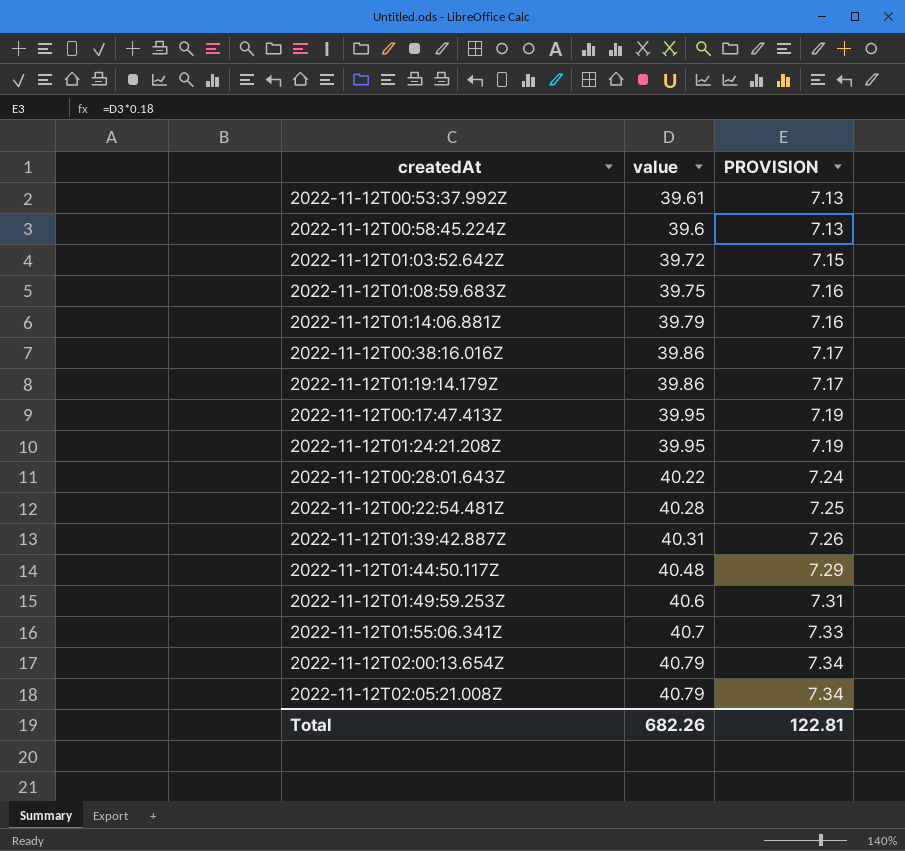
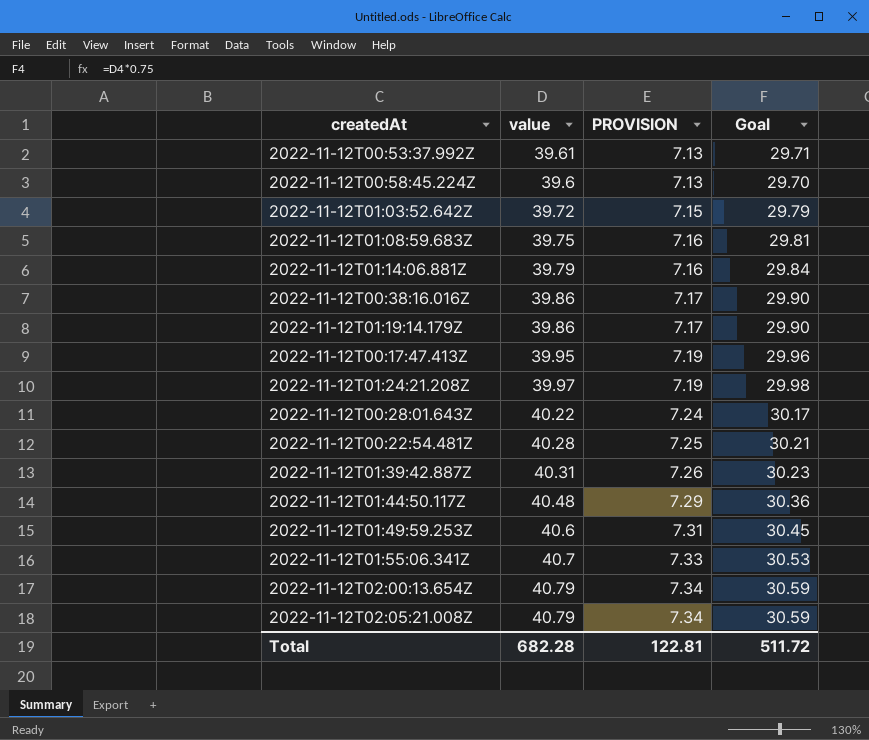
column Goal | formula: none -> [value] * 0.75
2022-11-12T01:24:21.208Z | value: 39.95 -> 39.97
Total | value: 682.26 -> 682.28

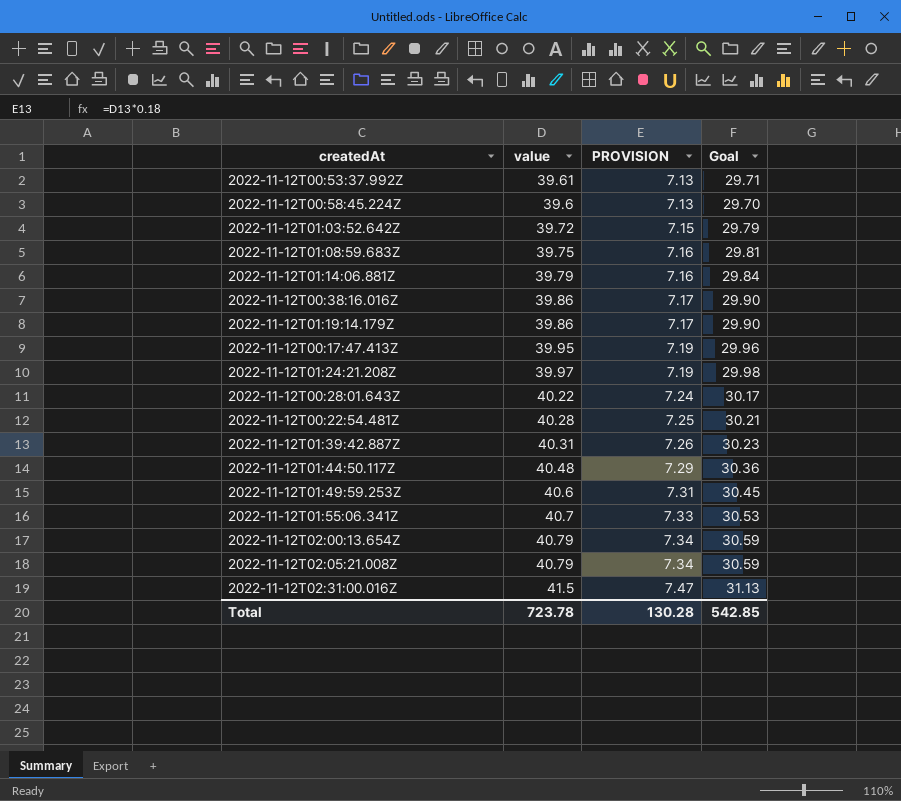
row 2022-11-12T02:31:00.016Z: none -> 41.5 | 7.47 | 31.13
Total | value: 682.28 -> 723.78
Total | PROVISION: 122.81 -> 130.28
Total | Goal: 511.72 -> 542.85

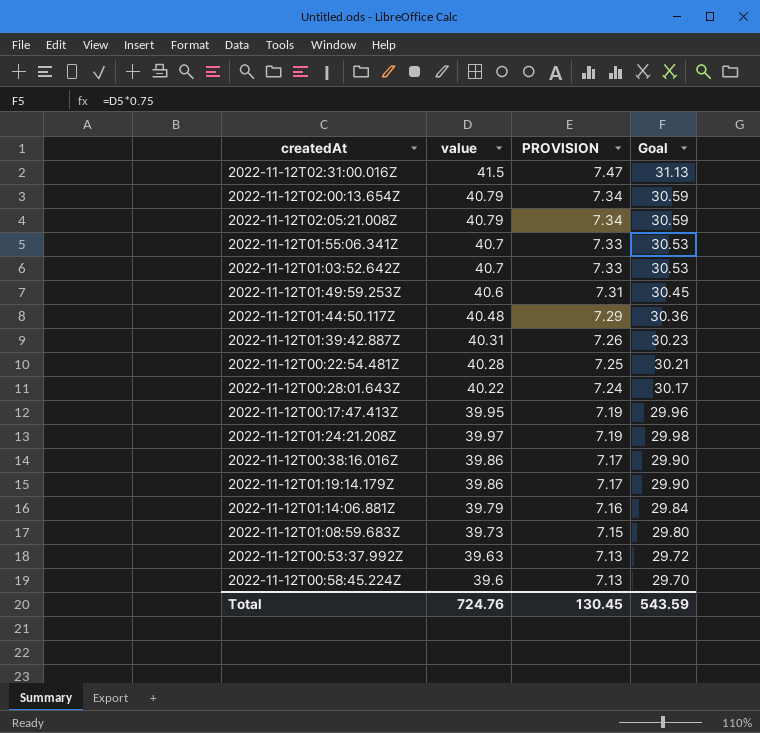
row order: PROVISION ascending -> PROVISION descending
2022-11-12T01:03:52.642Z | value: 39.72 -> 40.7
2022-11-12T01:03:52.642Z | PROVISION: 7.15 -> 7.33
2022-11-12T01:03:52.642Z | Goal: 29.79 -> 30.53
2022-11-12T01:08:59.683Z | value: 39.75 -> 39.73
2022-11-12T01:08:59.683Z | PROVISION: 7.16 -> 7.15
2022-11-12T01:08:59.683Z | Goal: 29.81 -> 29.80
2022-11-12T00:53:37.992Z | value: 39.61 -> 39.63
2022-11-12T00:53:37.992Z | Goal: 29.71 -> 29.72
Total | value: 723.78 -> 724.76
Total | PROVISION: 130.28 -> 130.45
Total | Goal: 542.85 -> 543.59

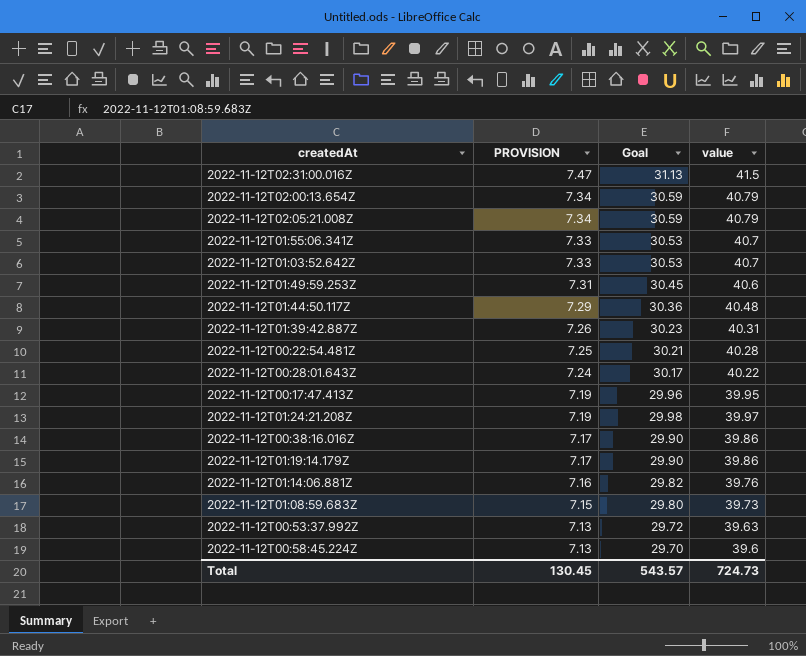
column value | position: 2 -> 4
2022-11-12T01:14:06.881Z | Goal: 29.84 -> 29.82
2022-11-12T01:14:06.881Z | value: 39.79 -> 39.76
Total | Goal: 543.59 -> 543.57
Total | value: 724.76 -> 724.73

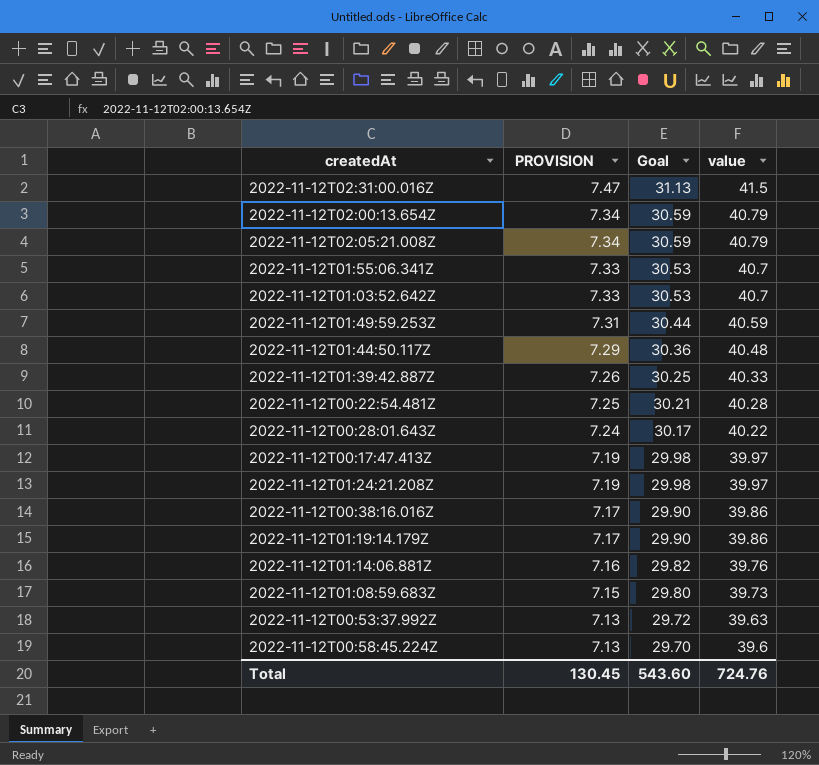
2022-11-12T01:49:59.253Z | Goal: 30.45 -> 30.44
2022-11-12T01:49:59.253Z | value: 40.6 -> 40.59
2022-11-12T01:39:42.887Z | Goal: 30.23 -> 30.25
2022-11-12T01:39:42.887Z | value: 40.31 -> 40.33
2022-11-12T00:17:47.413Z | Goal: 29.96 -> 29.98
2022-11-12T00:17:47.413Z | value: 39.95 -> 39.97
Total | Goal: 543.57 -> 543.60
Total | value: 724.73 -> 724.76

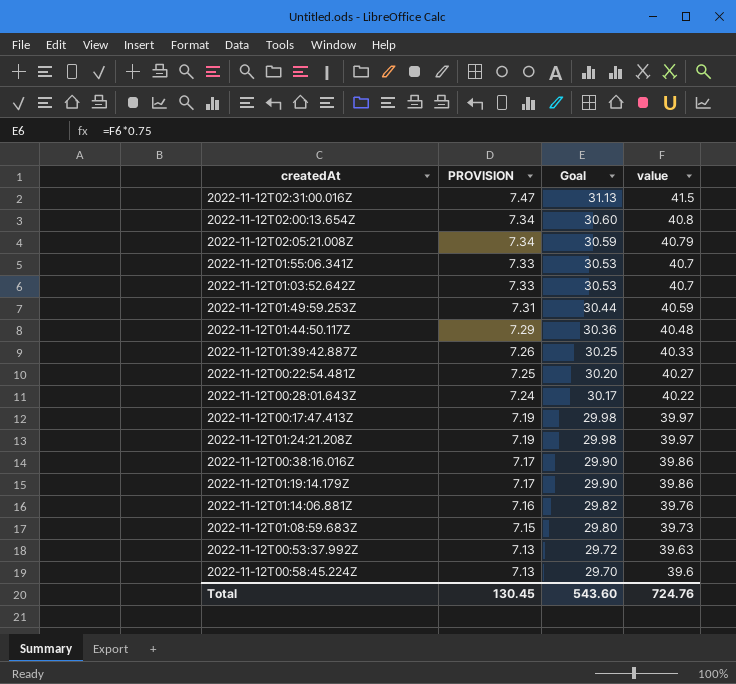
2022-11-12T02:00:13.654Z | Goal: 30.59 -> 30.60
2022-11-12T02:00:13.654Z | value: 40.79 -> 40.8
2022-11-12T00:22:54.481Z | Goal: 30.21 -> 30.20
2022-11-12T00:22:54.481Z | value: 40.28 -> 40.27

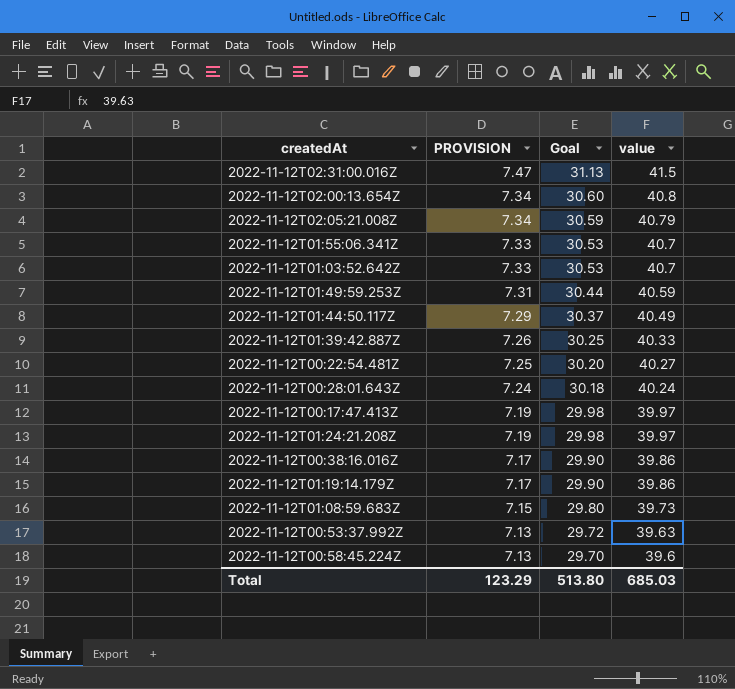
row 2022-11-12T01:14:06.881Z: 7.16 | 29.82 | 39.76 -> none
2022-11-12T01:44:50.117Z | Goal: 30.36 -> 30.37
2022-11-12T01:44:50.117Z | value: 40.48 -> 40.49
2022-11-12T00:28:01.643Z | Goal: 30.17 -> 30.18
2022-11-12T00:28:01.643Z | value: 40.22 -> 40.24
Total | PROVISION: 130.45 -> 123.29
Total | Goal: 543.60 -> 513.80
Total | value: 724.76 -> 685.03

